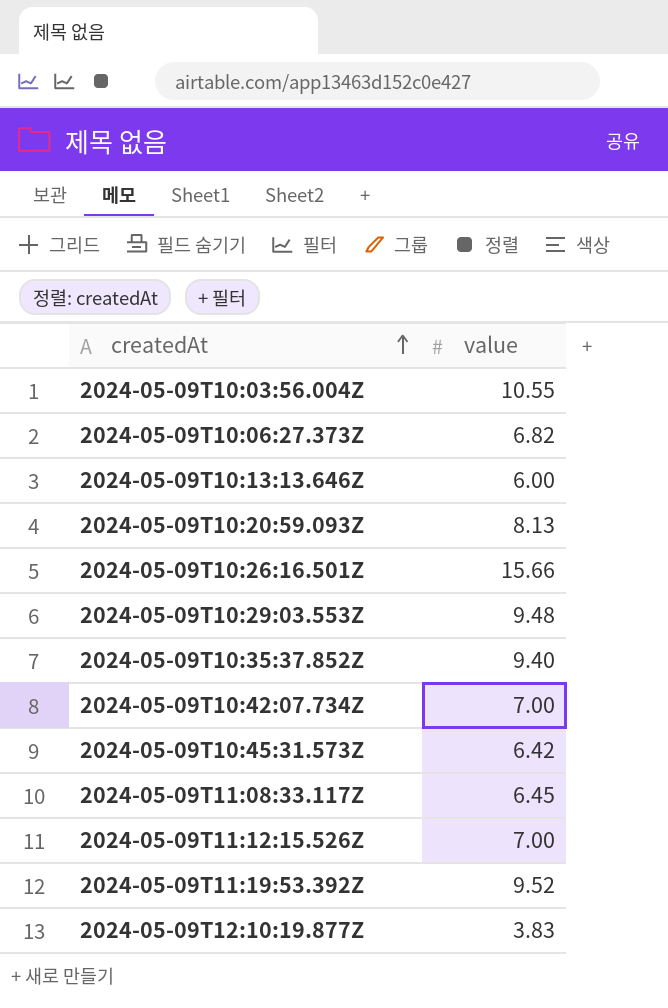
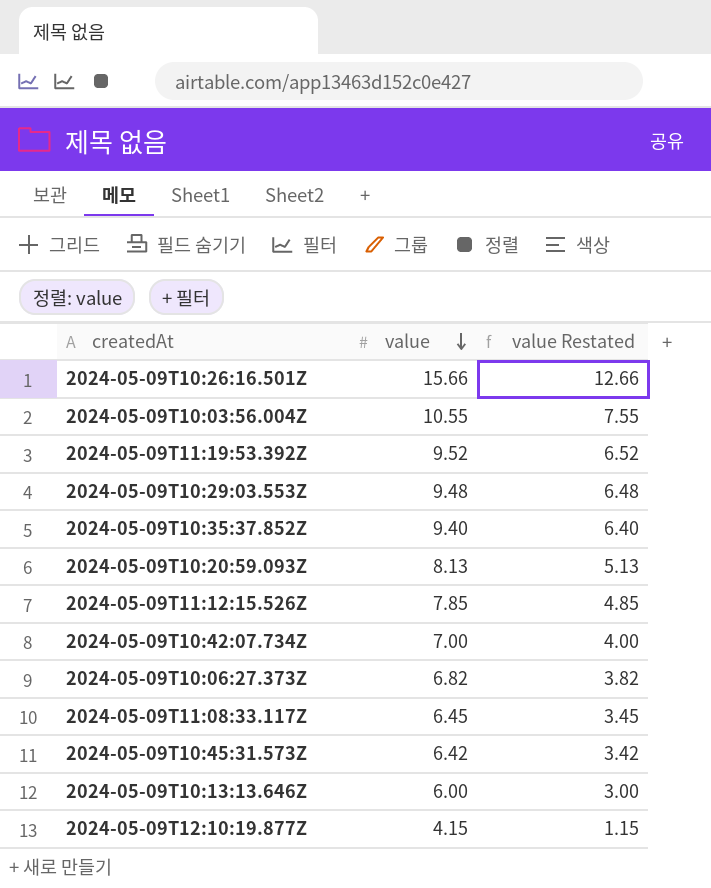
row order: createdAt ascending -> value descending
column value Restated | formula: none -> [value] - 3
2024-05-09T11:12:15.526Z | value: 7.00 -> 7.85
2024-05-09T12:10:19.877Z | value: 3.83 -> 4.15

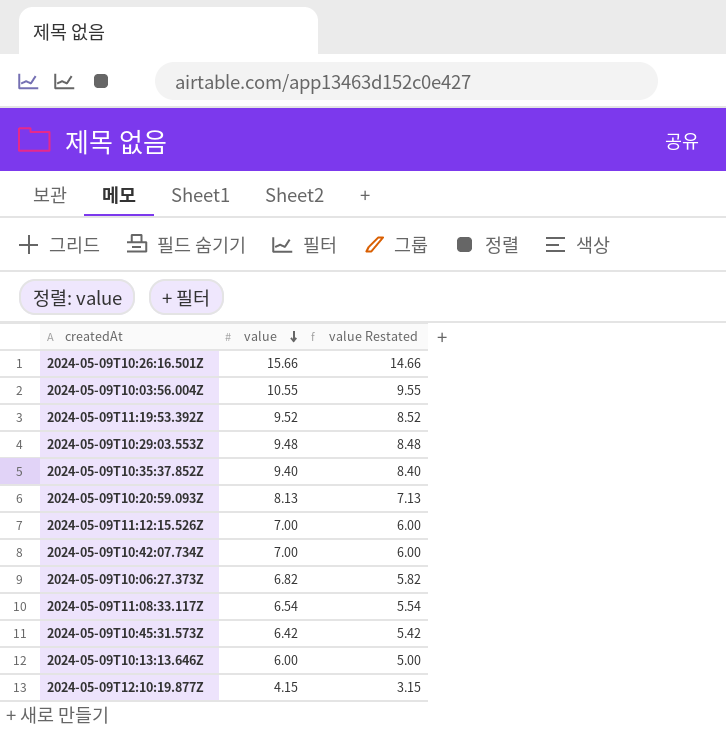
column value Restated | formula: [value] - 3 -> [value] - 1
2024-05-09T11:12:15.526Z | value: 7.85 -> 7.00
2024-05-09T11:08:33.117Z | value: 6.45 -> 6.54

